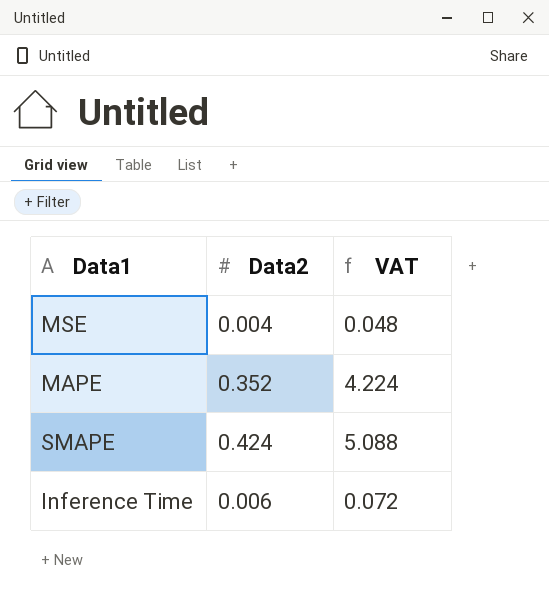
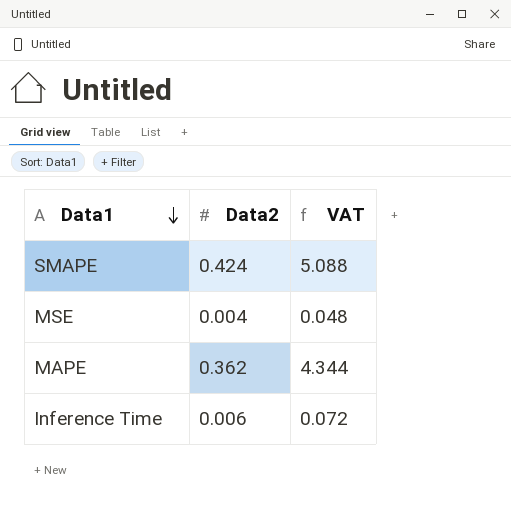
row order: none -> Data1 descending
MAPE | Data2: 0.352 -> 0.362
MAPE | VAT: 4.224 -> 4.344

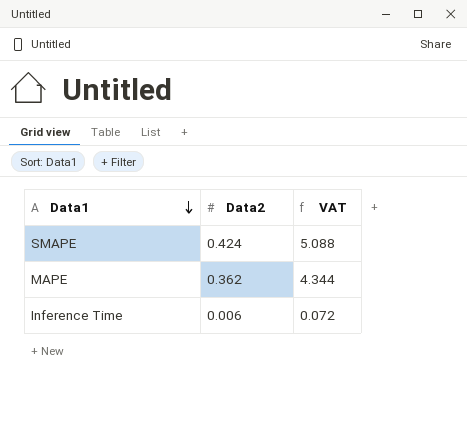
row MSE: 0.004 | 0.048 -> none

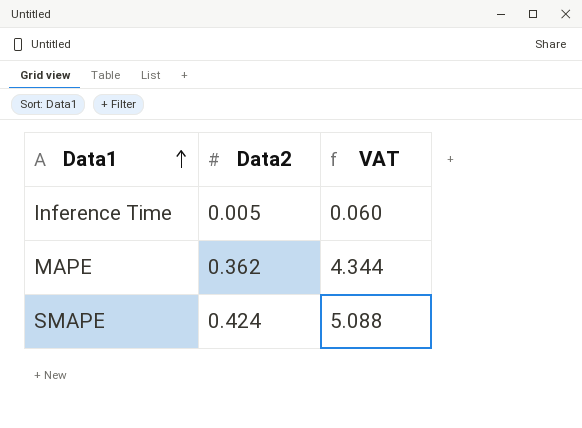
row order: Data1 descending -> Data1 ascending
Inference Time | Data2: 0.006 -> 0.005
Inference Time | VAT: 0.072 -> 0.060

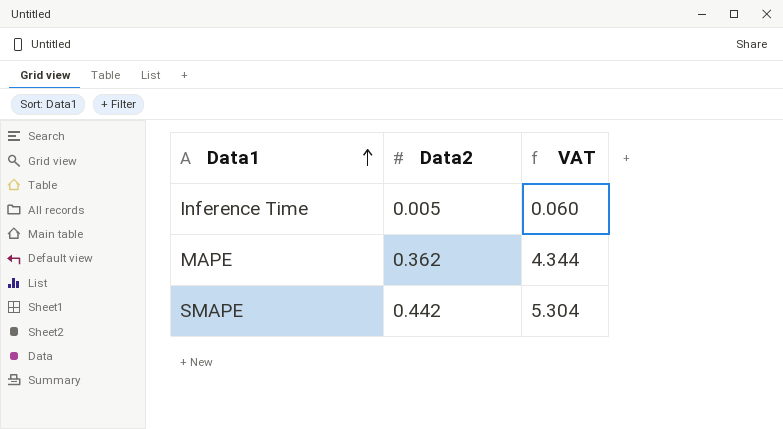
SMAPE | Data2: 0.424 -> 0.442
SMAPE | VAT: 5.088 -> 5.304

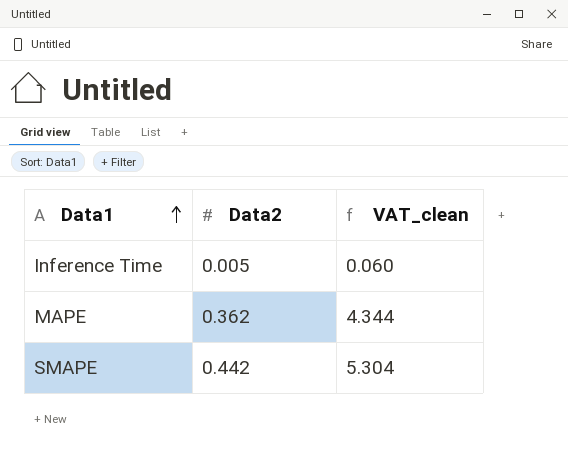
column name: VAT -> VAT_clean

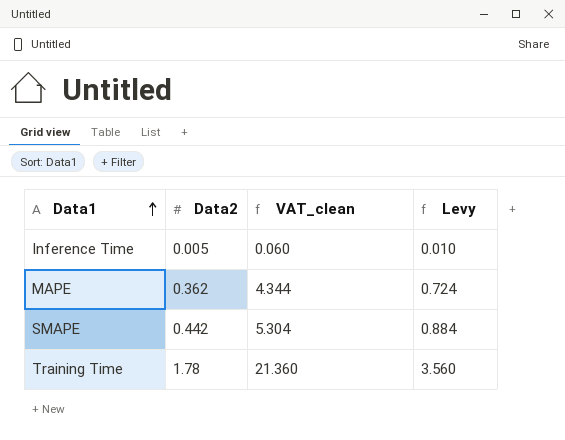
column Levy | formula: none -> [Data2] * 2
row Training Time: none -> 1.78 | 21.360 | 3.560

